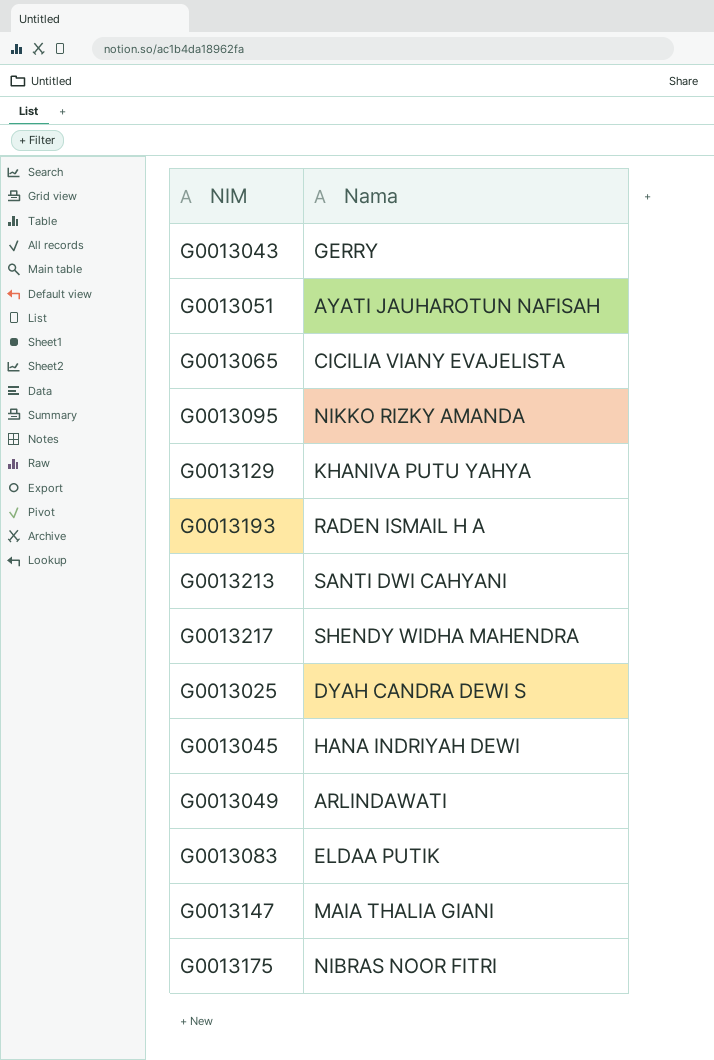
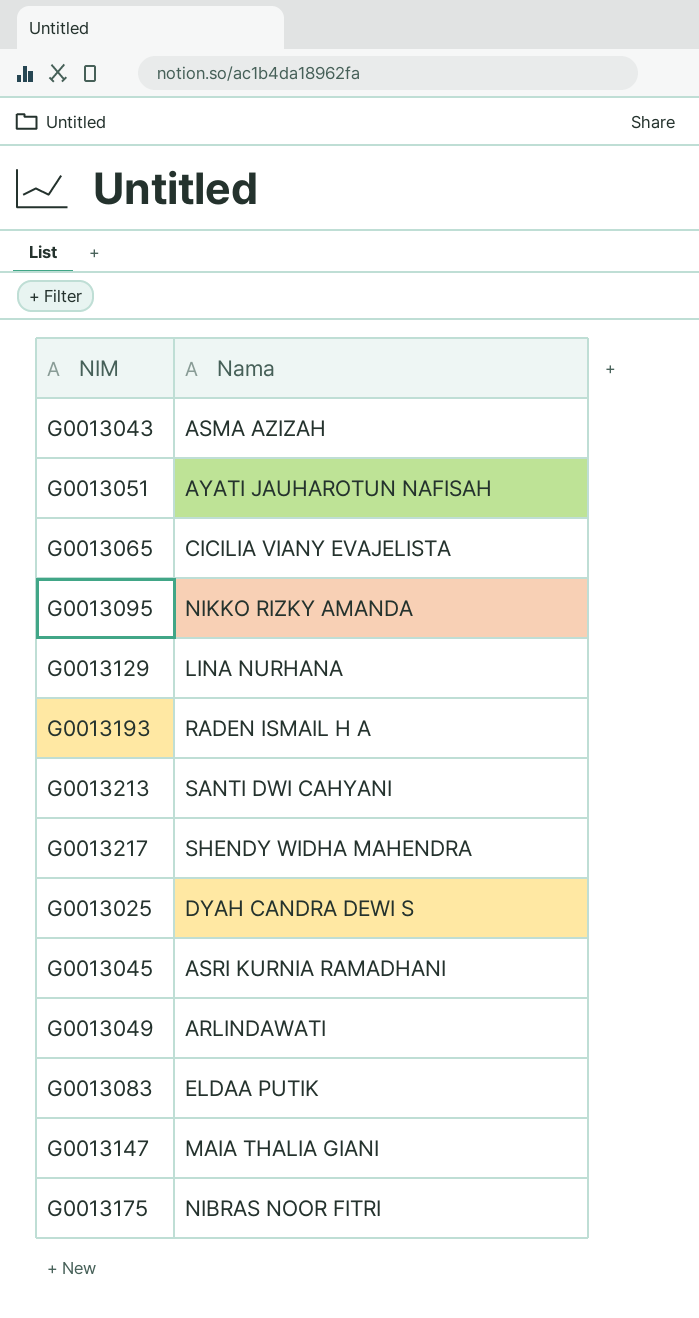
G0013043 | Nama: GERRY -> ASMA AZIZAH
G0013129 | Nama: KHANIVA PUTU YAHYA -> LINA NURHANA
G0013045 | Nama: HANA INDRIYAH DEWI -> ASRI KURNIA RAMADHANI

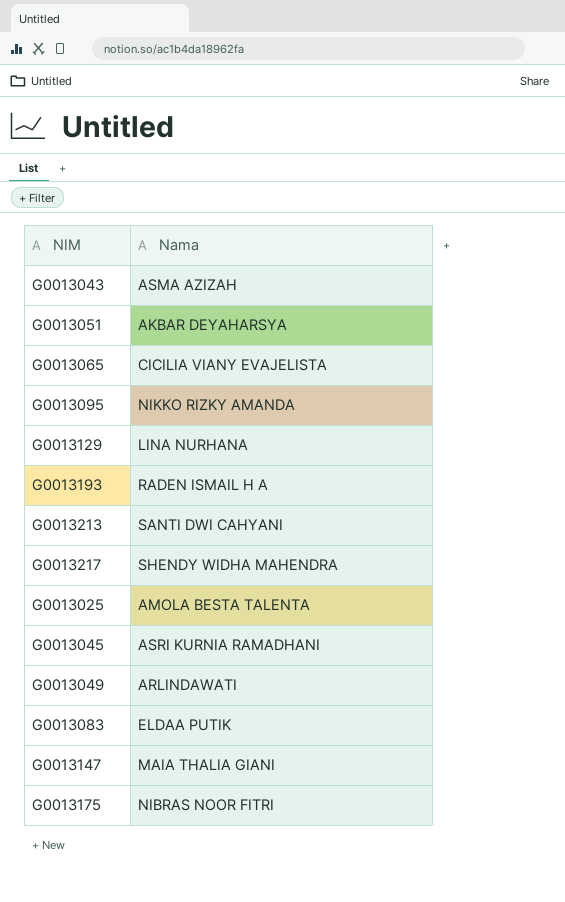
G0013051 | Nama: AYATI JAUHAROTUN NAFISAH -> AKBAR DEYAHARSYA
G0013025 | Nama: DYAH CANDRA DEWI S -> AMOLA BESTA TALENTA

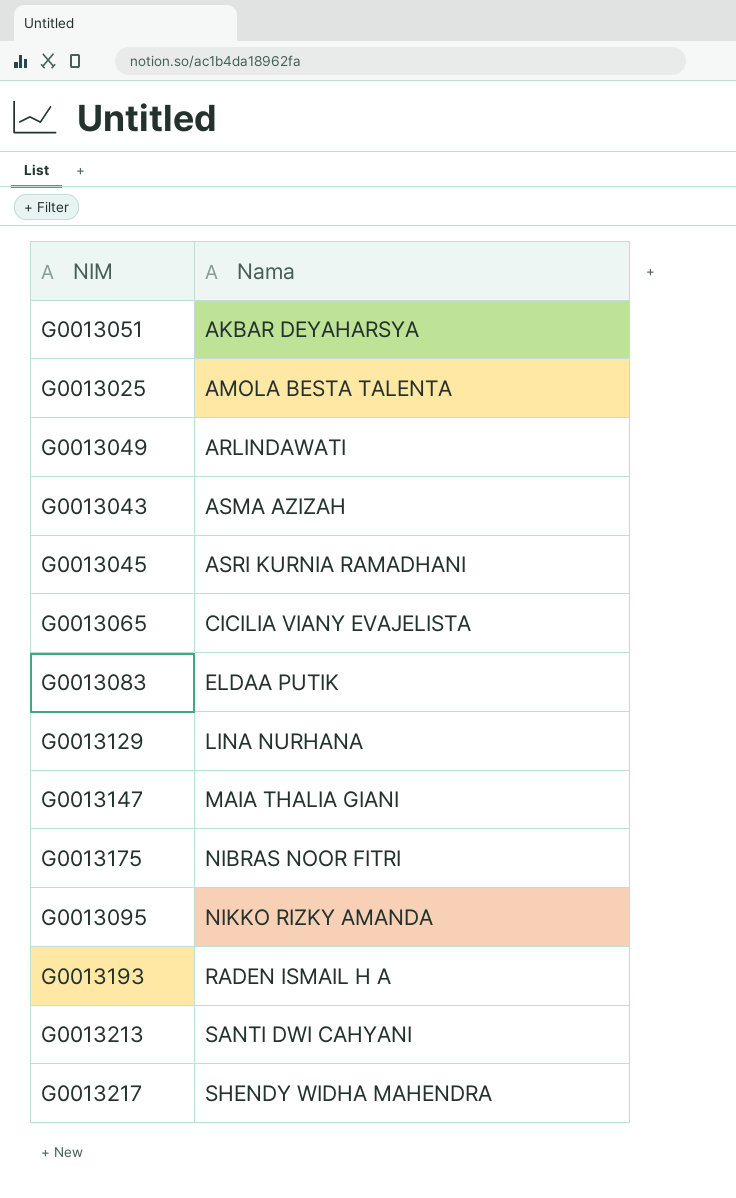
row order: none -> Nama ascending

